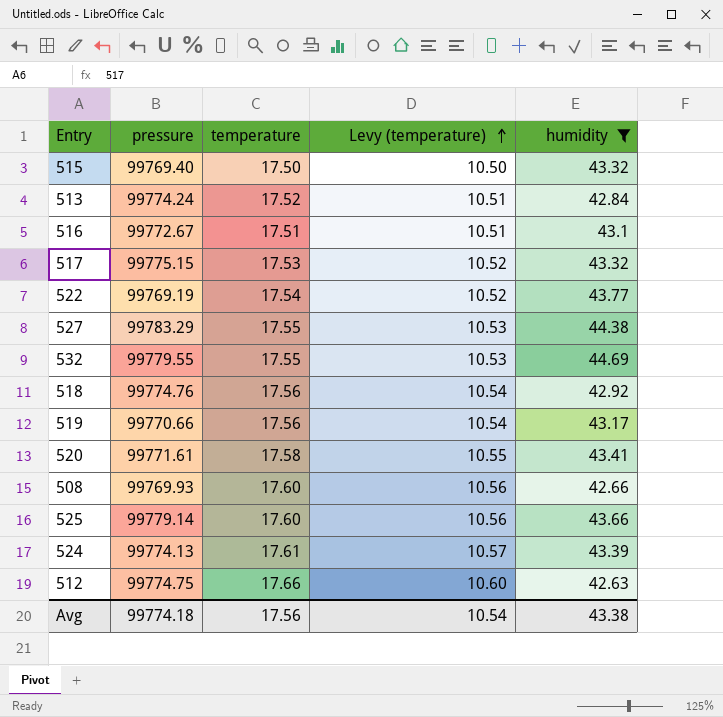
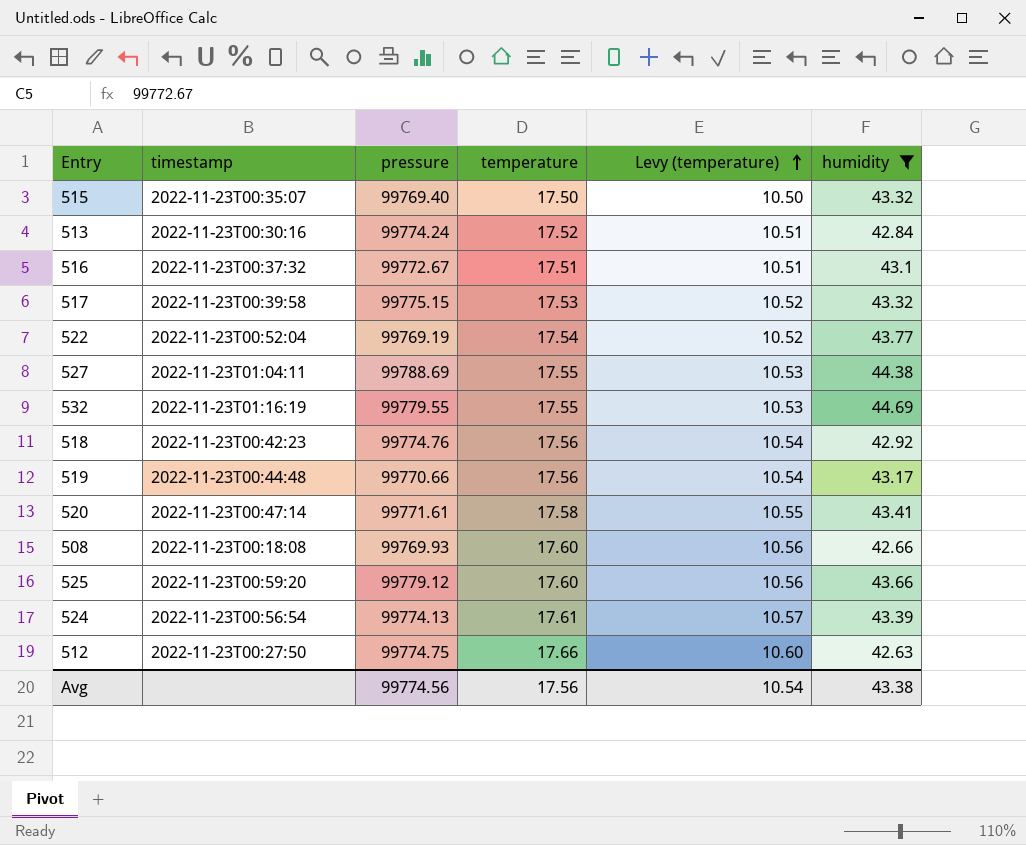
column timestamp | position: none -> 2
527 | pressure: 99783.29 -> 99788.69
525 | pressure: 99779.14 -> 99779.12
Avg | pressure: 99774.18 -> 99774.56

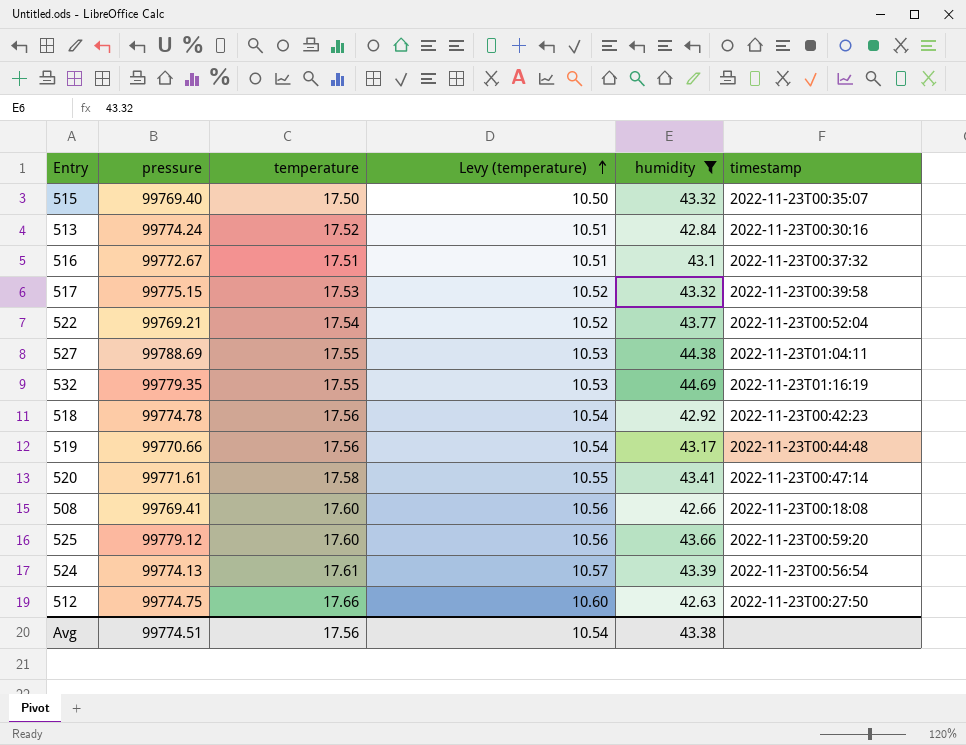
column timestamp | position: 2 -> 6
522 | pressure: 99769.19 -> 99769.21
532 | pressure: 99779.55 -> 99779.35
518 | pressure: 99774.76 -> 99774.78
508 | pressure: 99769.93 -> 99769.41
Avg | pressure: 99774.56 -> 99774.51

